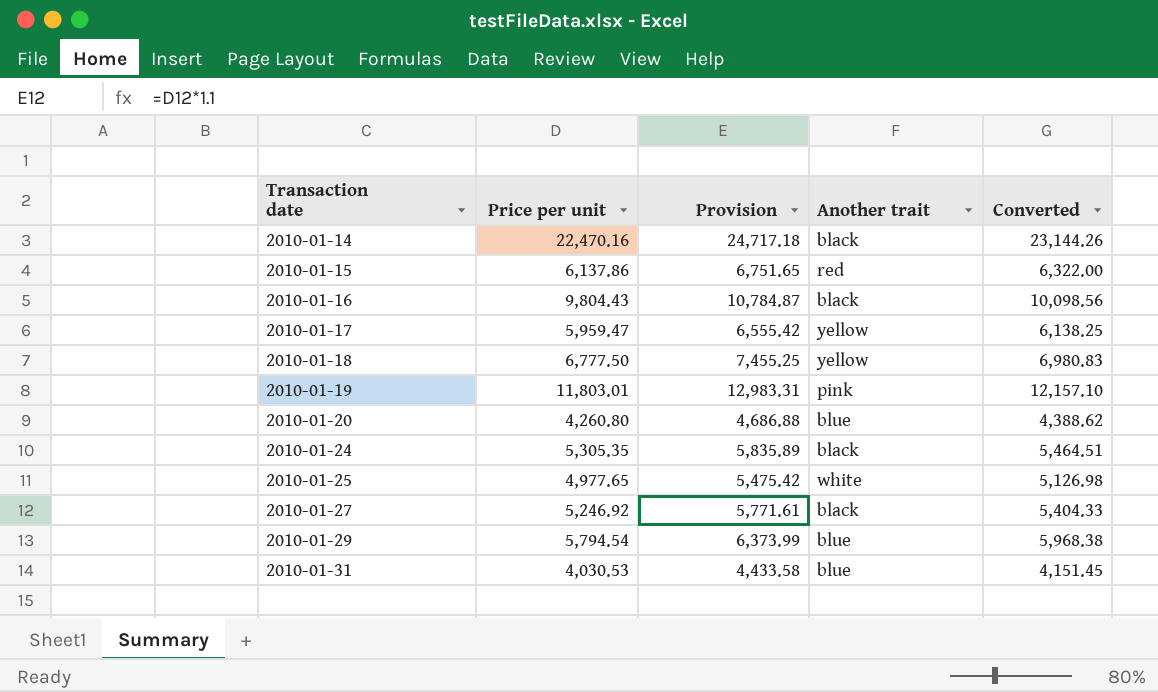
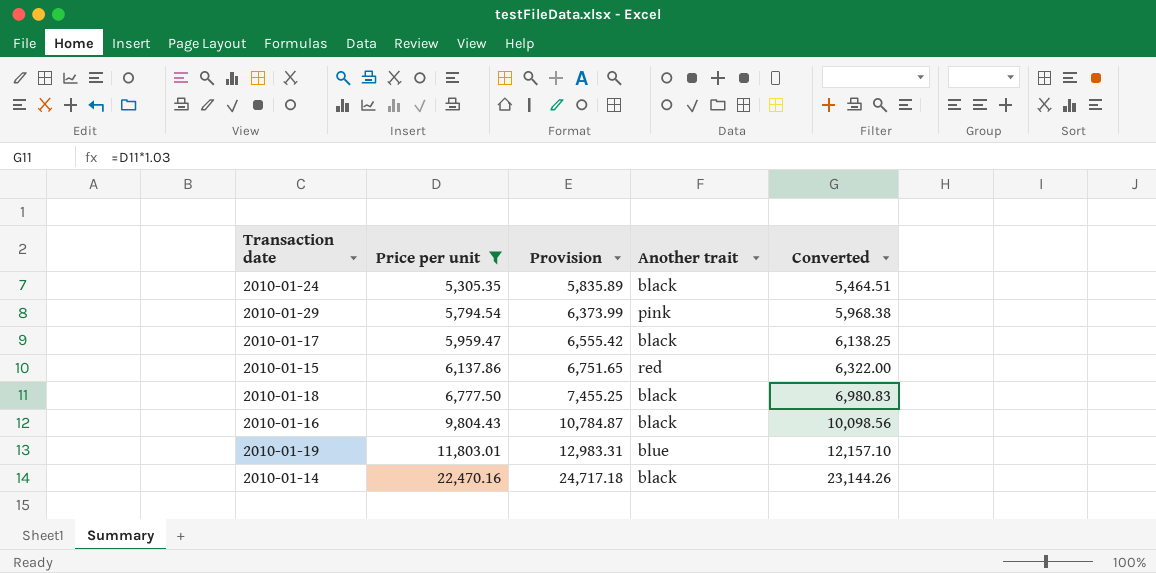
filter: none -> Price per unit >= 5,305.35
row order: Transaction date ascending -> Price per unit ascending
2010-01-29 | Another trait: blue -> pink
2010-01-17 | Another trait: yellow -> black
2010-01-18 | Another trait: yellow -> black
2010-01-19 | Another trait: pink -> blue

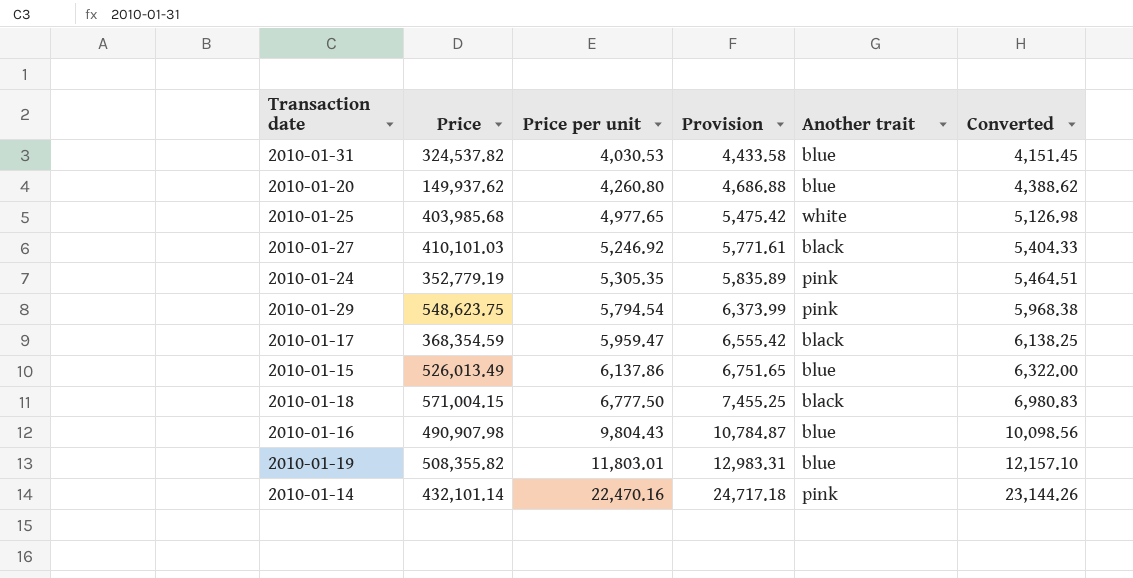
filter: Price per unit >= 5,305.35 -> none
column Price | position: none -> 2
2010-01-24 | Another trait: black -> pink
2010-01-15 | Another trait: red -> blue
2010-01-16 | Another trait: black -> blue
2010-01-14 | Another trait: black -> pink

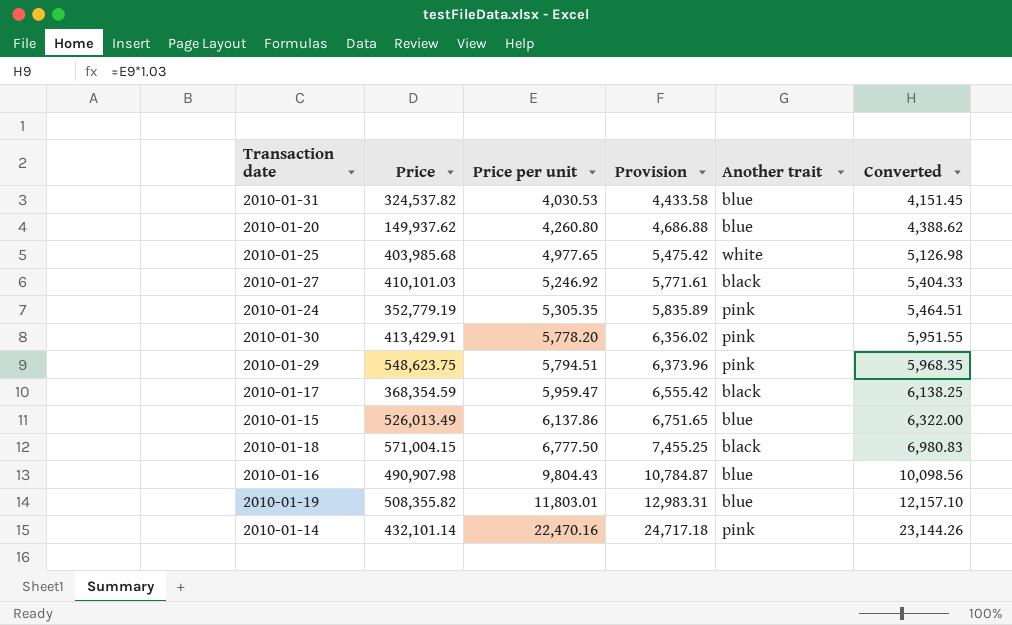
row 2010-01-30: none -> 413,429.91 | 5,778.20 | 6,356.02 | pink | 5,951.55
2010-01-29 | Price per unit: 5,794.54 -> 5,794.51
2010-01-29 | Provision: 6,373.99 -> 6,373.96
2010-01-29 | Converted: 5,968.38 -> 5,968.35

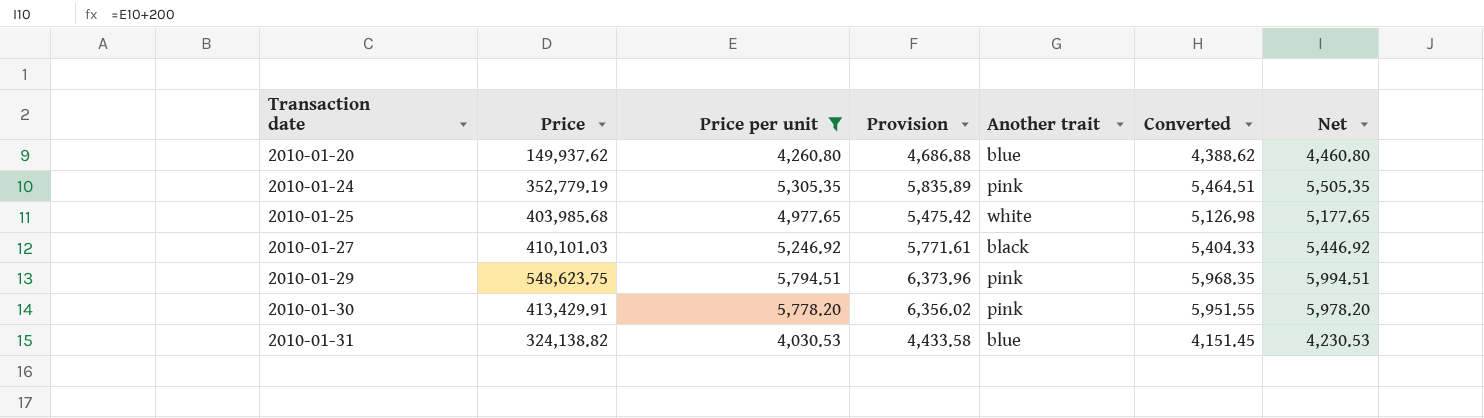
filter: none -> Price per unit <= 5,794.51
row order: Price per unit ascending -> Transaction date ascending
column Net | formula: none -> [Price per unit] + 200
2010-01-31 | Price: 324,537.82 -> 324,138.82

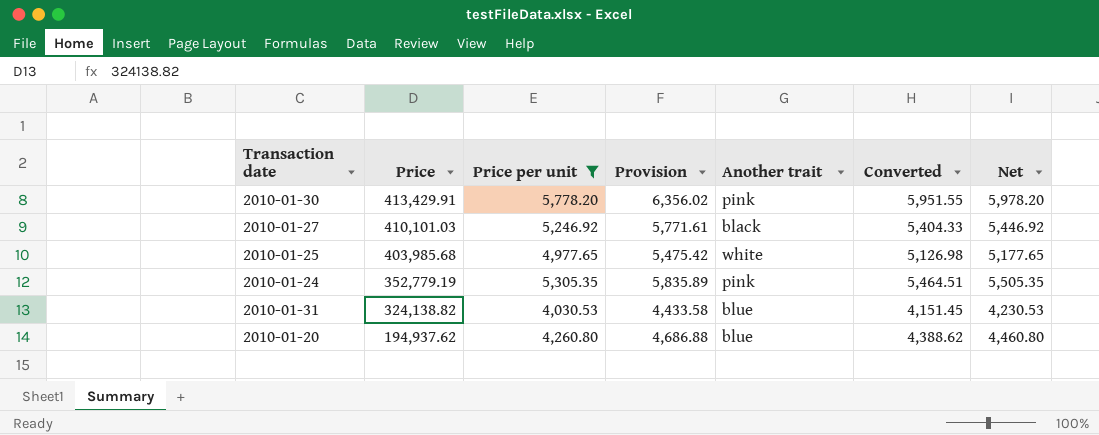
row order: Transaction date ascending -> Price descending
row 2010-01-29: 548,623.75 | 5,794.51 | 6,373.96 | pink | 5,968.35 | 5,994.51 -> none
2010-01-20 | Price: 149,937.62 -> 194,937.62

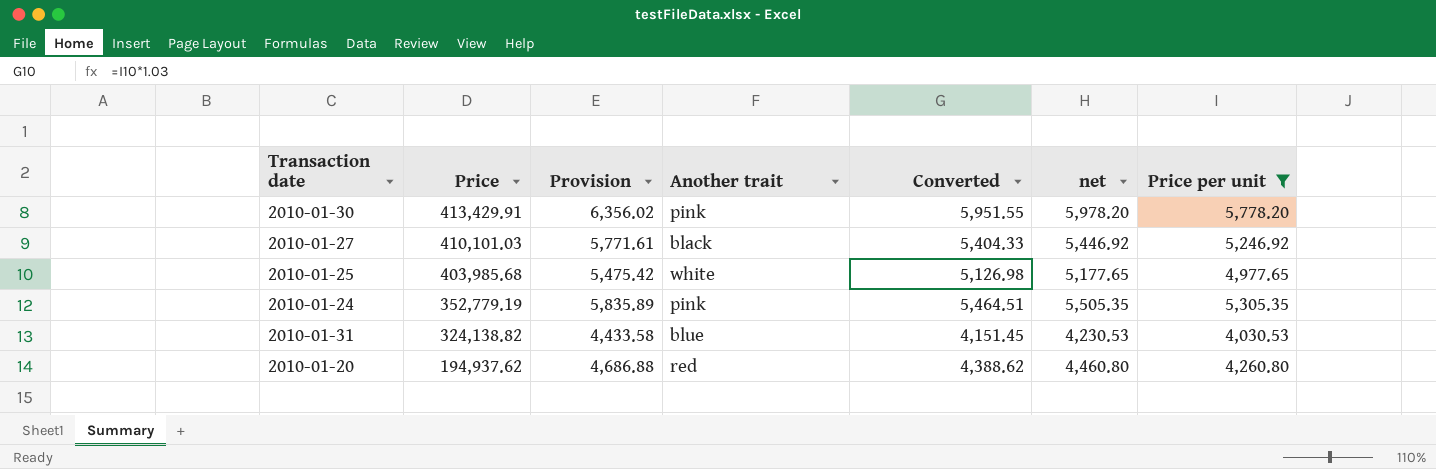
column name: Net -> net
column Price per unit | position: 3 -> 7
2010-01-20 | Another trait: blue -> red

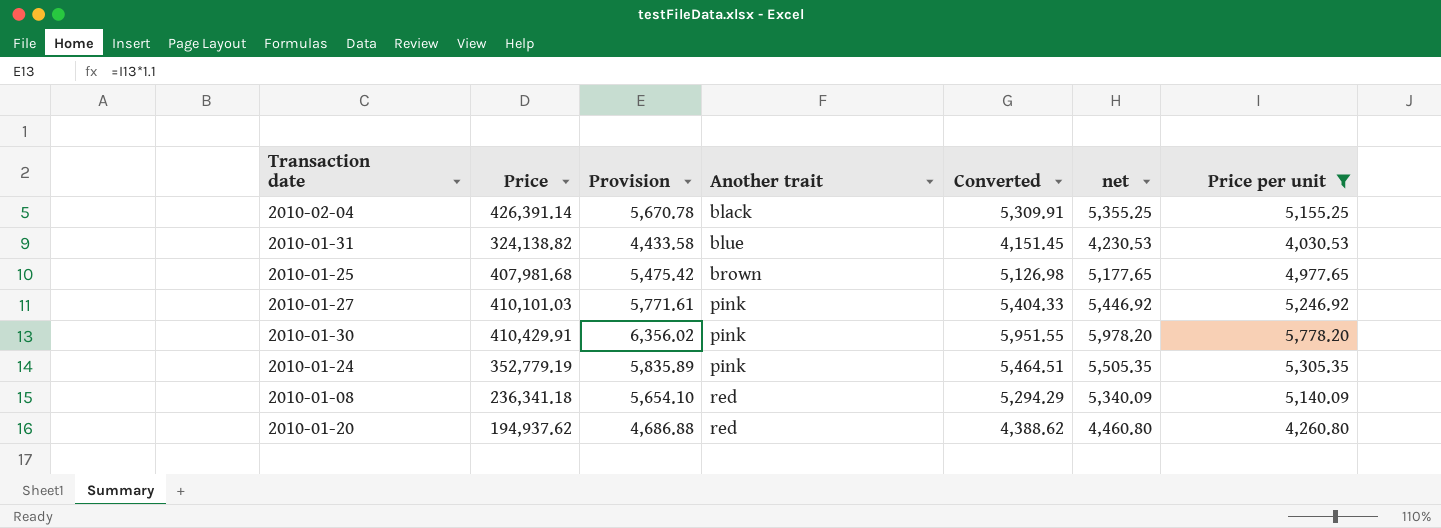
row order: Price descending -> Another trait ascending
row 2010-02-04: none -> 426,391.14 | 5,670.78 | black | 5,309.91 | 5,355.25 | 5,155.25
2010-01-25 | Price: 403,985.68 -> 407,981.68
2010-01-25 | Another trait: white -> brown
2010-01-27 | Another trait: black -> pink
2010-01-30 | Price: 413,429.91 -> 410,429.91
row 2010-01-08: none -> 236,341.18 | 5,654.10 | red | 5,294.29 | 5,340.09 | 5,140.09

